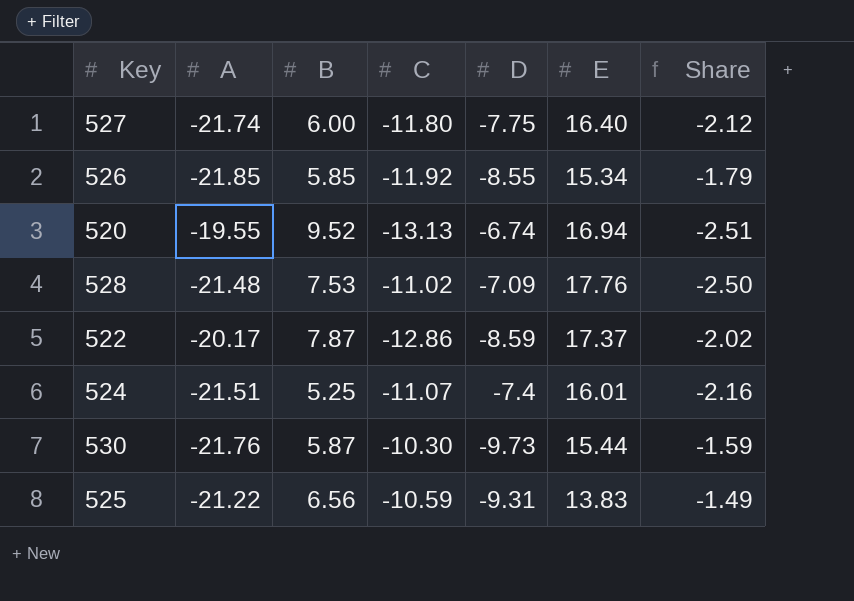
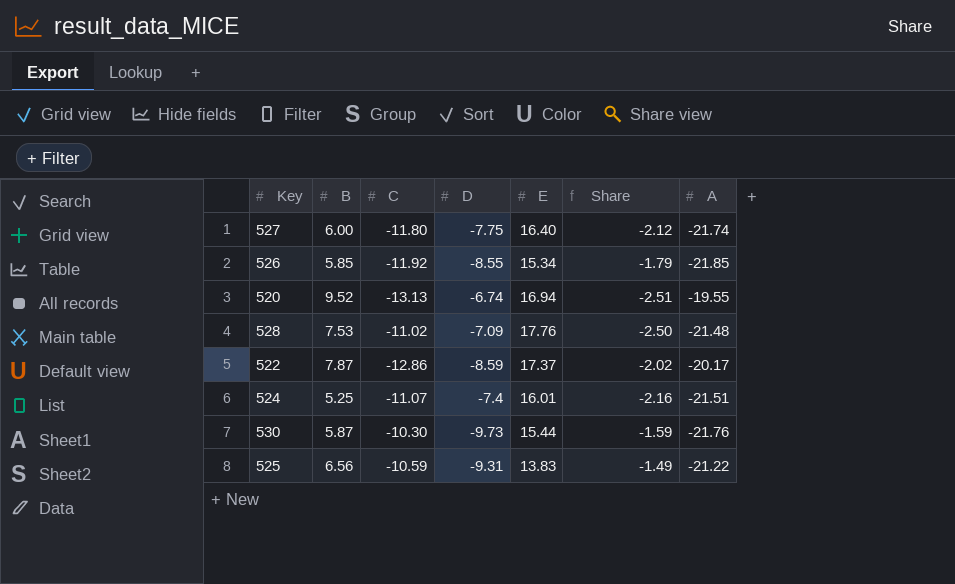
column A | position: 2 -> 7

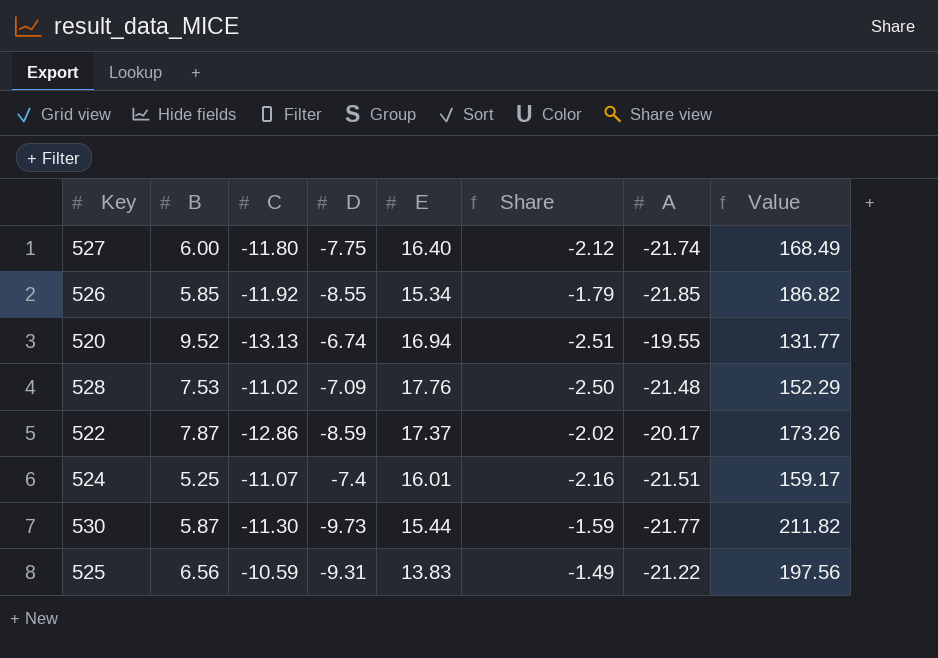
column Value | formula: none -> [D] * [A]
530 | C: -10.30 -> -11.30
530 | A: -21.76 -> -21.77

